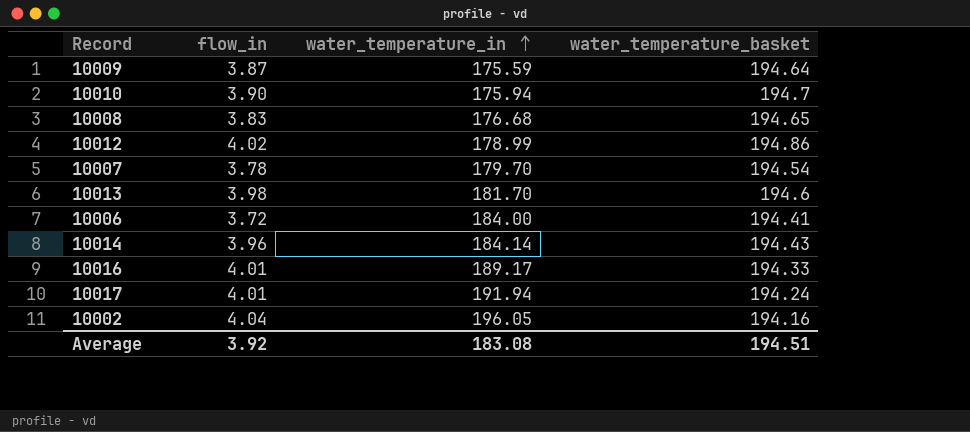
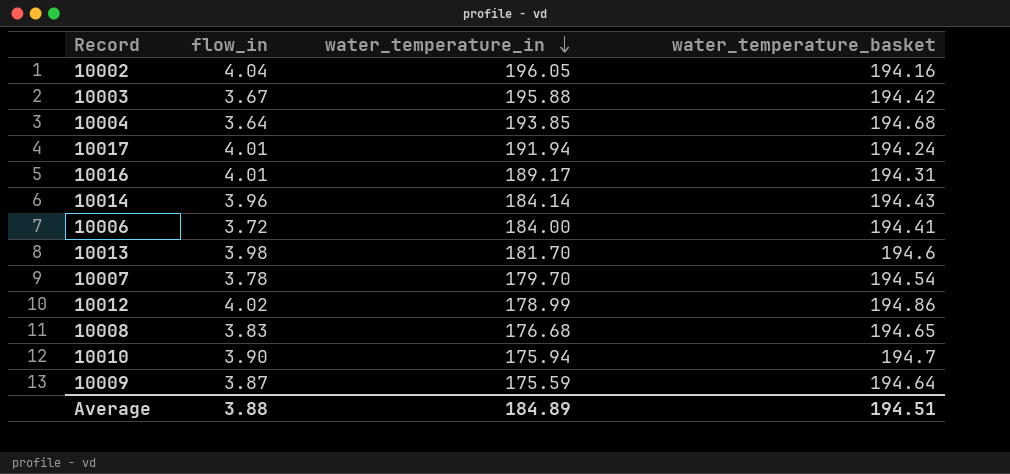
row order: water_temperature_in ascending -> water_temperature_in descending
row 10003: none -> 3.67 | 195.88 | 194.42
row 10004: none -> 3.64 | 193.85 | 194.68
10016 | water_temperature_basket: 194.33 -> 194.31
Average | flow_in: 3.92 -> 3.88
Average | water_temperature_in: 183.08 -> 184.89

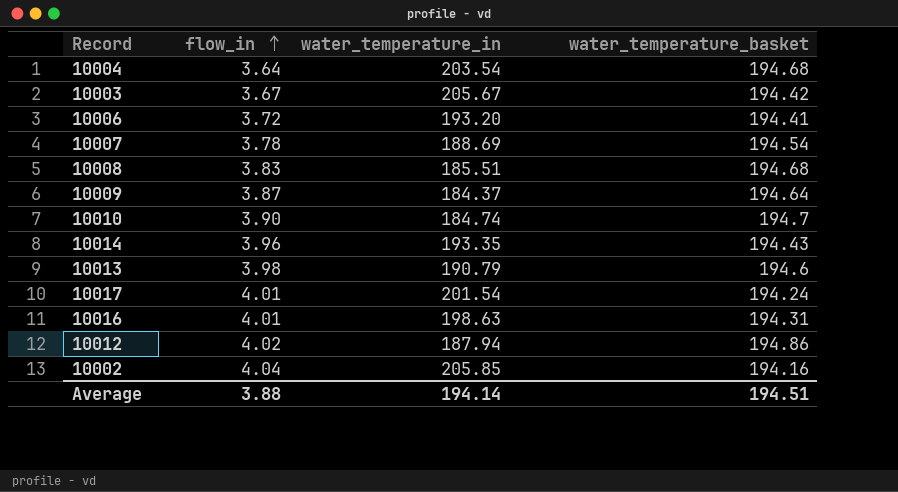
row order: water_temperature_in descending -> flow_in ascending
10004 | water_temperature_in: 193.85 -> 203.54
10003 | water_temperature_in: 195.88 -> 205.67
10006 | water_temperature_in: 184.00 -> 193.20
10007 | water_temperature_in: 179.70 -> 188.69
10008 | water_temperature_in: 176.68 -> 185.51
10008 | water_temperature_basket: 194.65 -> 194.68
10009 | water_temperature_in: 175.59 -> 184.37
10010 | water_temperature_in: 175.94 -> 184.74
10014 | water_temperature_in: 184.14 -> 193.35
10013 | water_temperature_in: 181.70 -> 190.79
10017 | water_temperature_in: 191.94 -> 201.54
10016 | water_temperature_in: 189.17 -> 198.63
10012 | water_temperature_in: 178.99 -> 187.94
10002 | water_temperature_in: 196.05 -> 205.85
Average | water_temperature_in: 184.89 -> 194.14

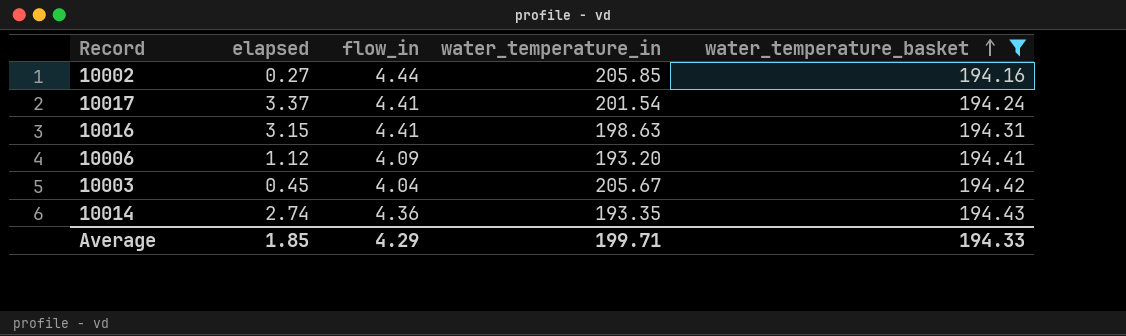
filter: none -> water_temperature_basket <= 194.43
row order: flow_in ascending -> water_temperature_basket ascending
column elapsed | position: none -> 2
10002 | flow_in: 4.04 -> 4.44
10017 | flow_in: 4.01 -> 4.41
10016 | flow_in: 4.01 -> 4.41
10006 | flow_in: 3.72 -> 4.09
10003 | flow_in: 3.67 -> 4.04
10014 | flow_in: 3.96 -> 4.36
Average | flow_in: 3.88 -> 4.29
Average | water_temperature_in: 194.14 -> 199.71
Average | water_temperature_basket: 194.51 -> 194.33

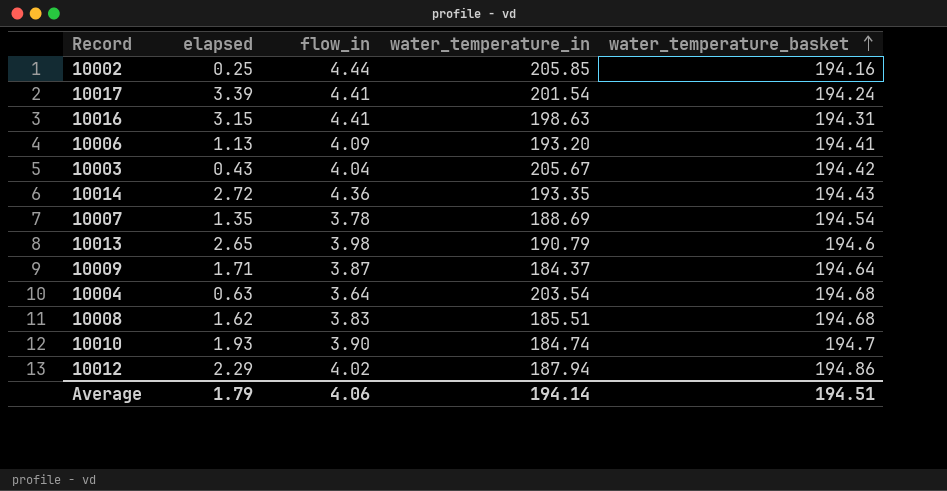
filter: water_temperature_basket <= 194.43 -> none
10002 | elapsed: 0.27 -> 0.25
10017 | elapsed: 3.37 -> 3.39
10006 | elapsed: 1.12 -> 1.13
10003 | elapsed: 0.45 -> 0.43
10014 | elapsed: 2.74 -> 2.72
Average | elapsed: 1.85 -> 1.79
Average | flow_in: 4.29 -> 4.06
Average | water_temperature_in: 199.71 -> 194.14
Average | water_temperature_basket: 194.33 -> 194.51

